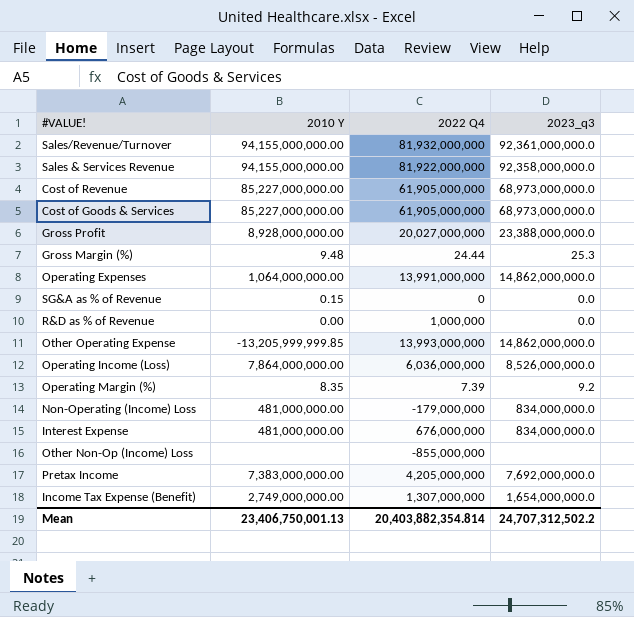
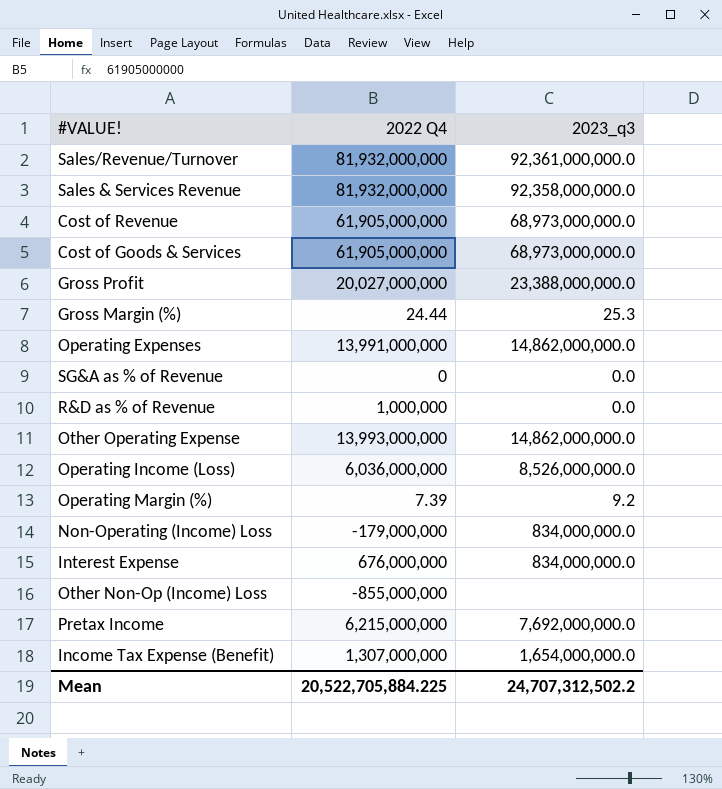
column 2010 Y | position: 2 -> none
Sales & Services Revenue | 2022 Q4: 81,922,000,000 -> 81,932,000,000
Pretax Income | 2022 Q4: 4,205,000,000 -> 6,215,000,000
Mean | 2022 Q4: 20,403,882,354.814 -> 20,522,705,884.225

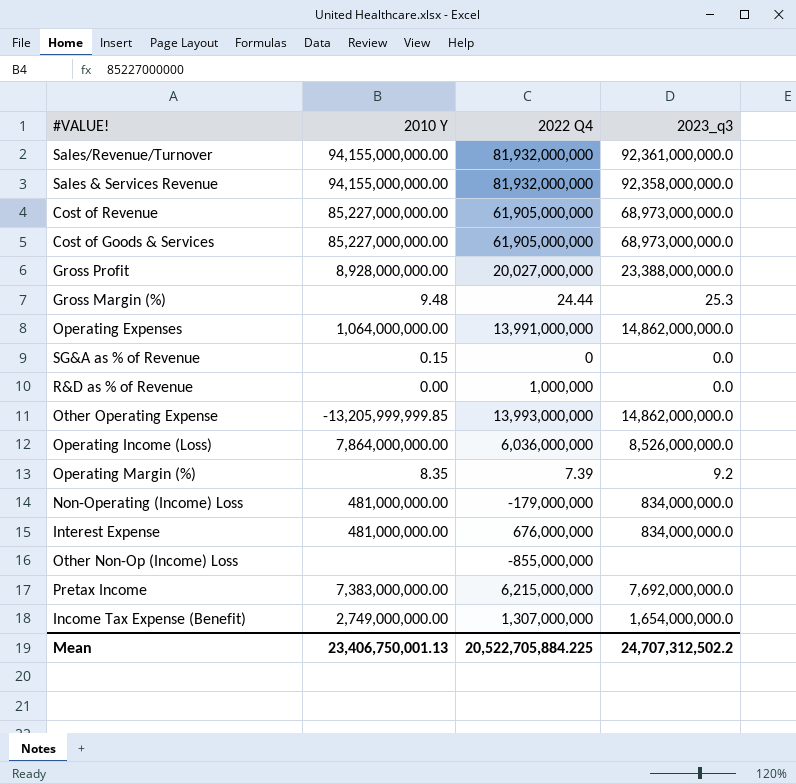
column 2010 Y | position: none -> 2

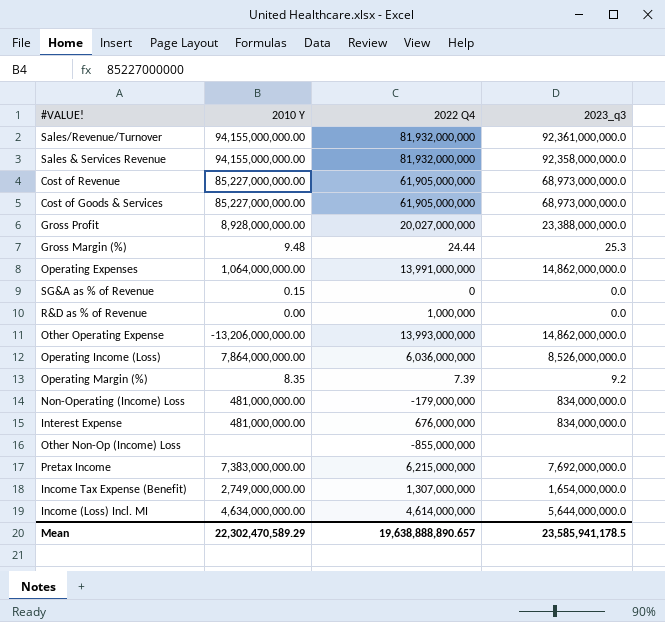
Other Operating Expense | 2010 Y: -13,205,999,999.85 -> -13,206,000,000.00
row Income (Loss) Incl. MI: none -> 4,634,000,000.00 | 4,614,000,000 | 5,644,000,000.0
Mean | 2010 Y: 23,406,750,001.13 -> 22,302,470,589.29
Mean | 2022 Q4: 20,522,705,884.225 -> 19,638,888,890.657
Mean | 2023_q3: 24,707,312,502.2 -> 23,585,941,178.5

